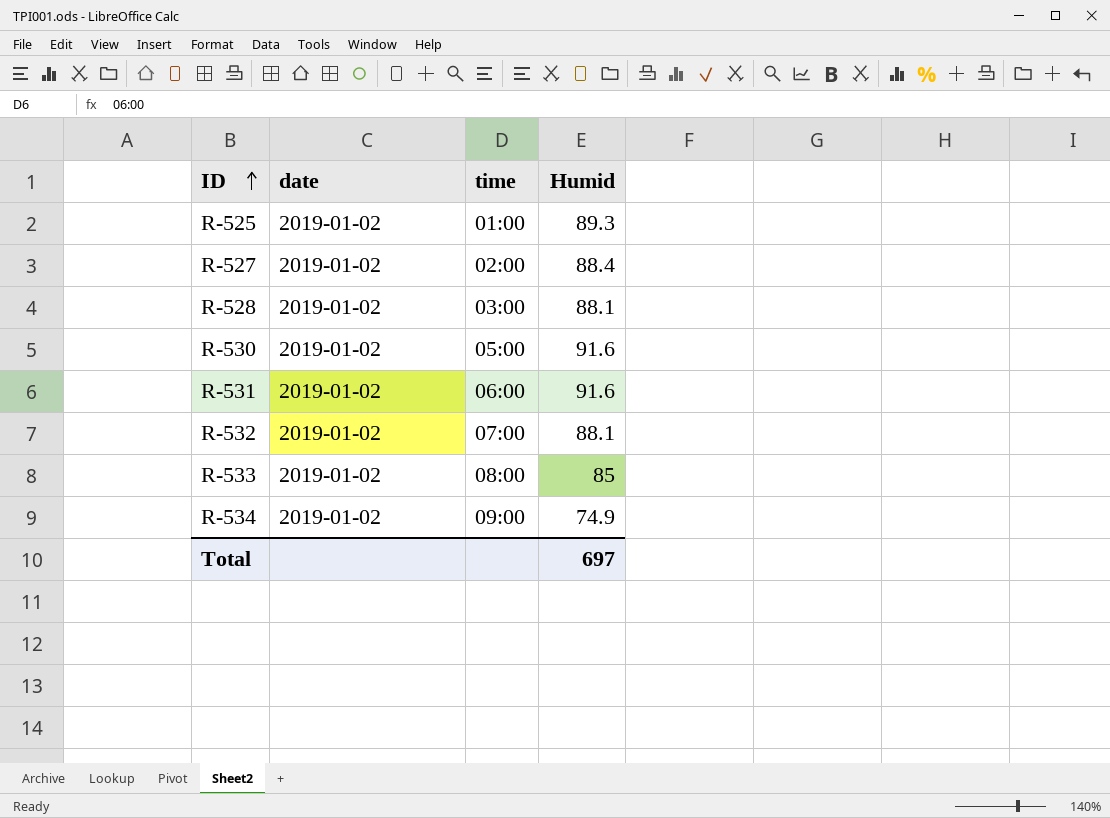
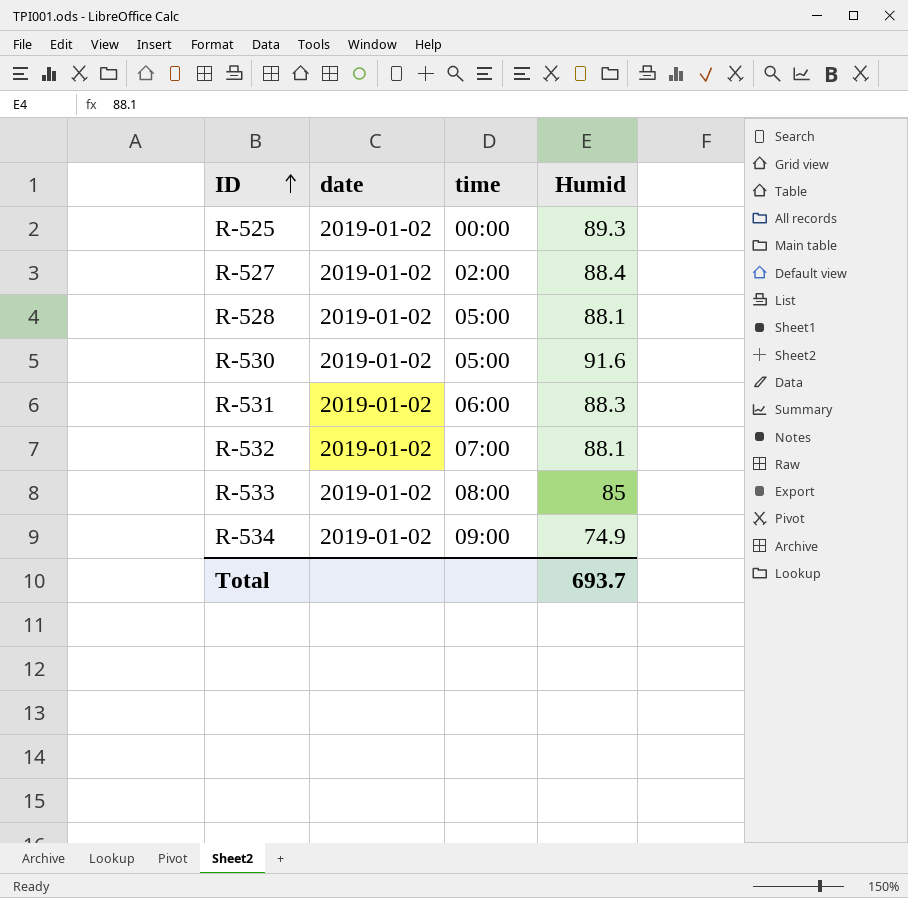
R-525 | time: 01:00 -> 00:00
R-528 | time: 03:00 -> 05:00
R-531 | Humid: 91.6 -> 88.3
Total | Humid: 697 -> 693.7

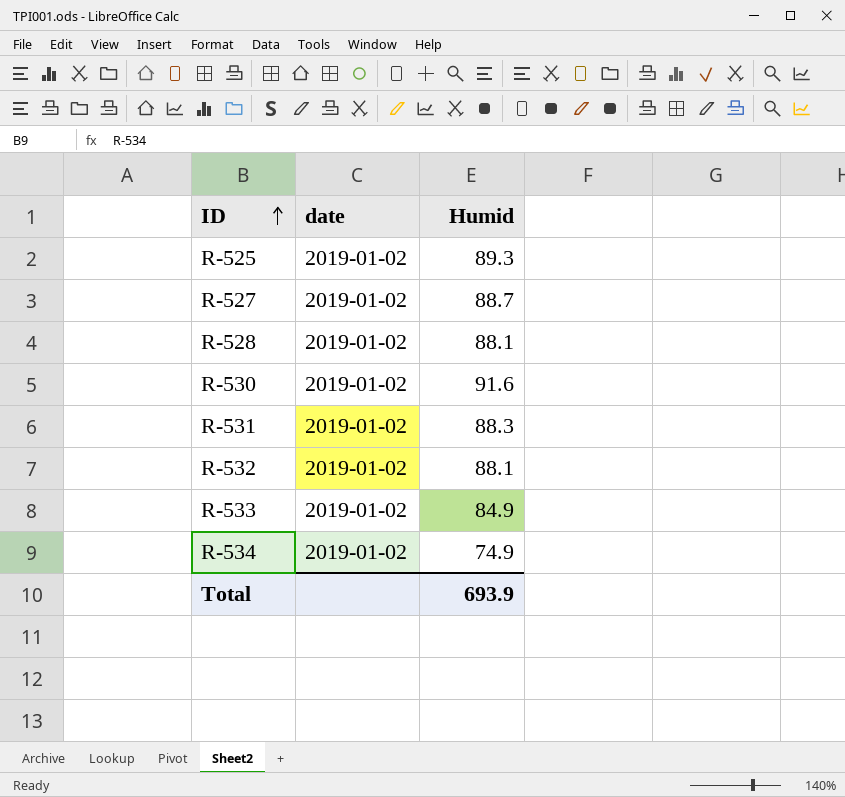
column time | position: 3 -> none
R-527 | Humid: 88.4 -> 88.7
R-533 | Humid: 85 -> 84.9
Total | Humid: 693.7 -> 693.9

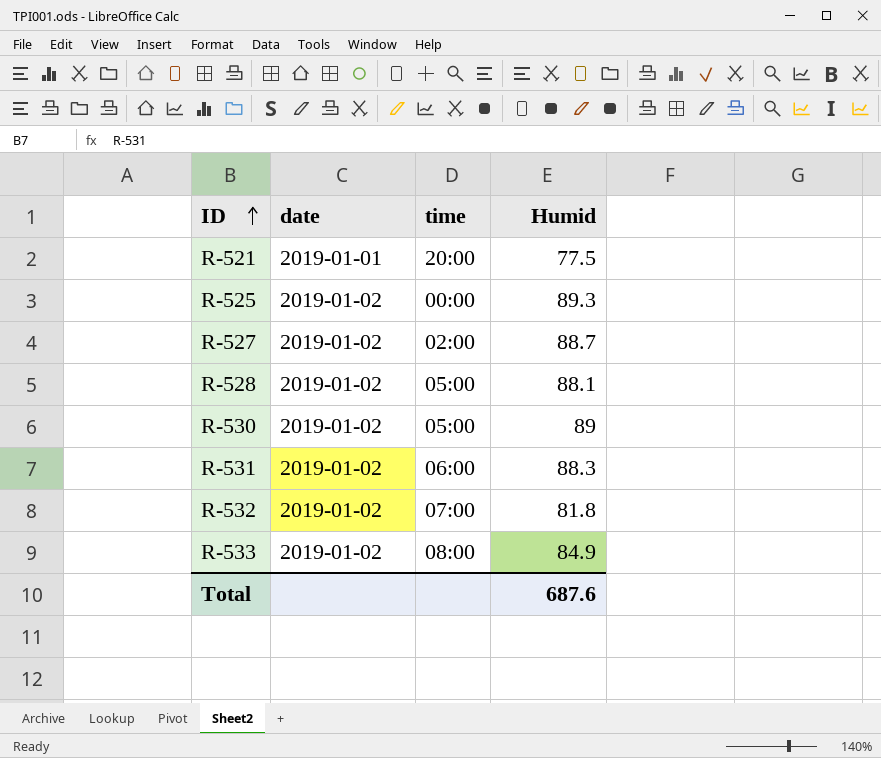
column time | position: none -> 3
row R-534: 2019-01-02 | 74.9 -> none
row R-521: none -> 2019-01-01 | 20:00 | 77.5
R-530 | Humid: 91.6 -> 89
R-532 | Humid: 88.1 -> 81.8
Total | Humid: 693.9 -> 687.6

